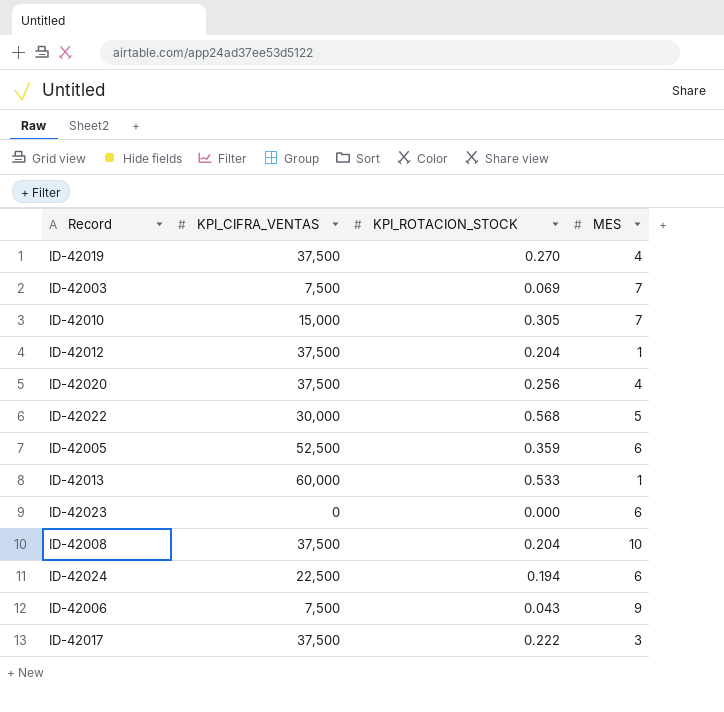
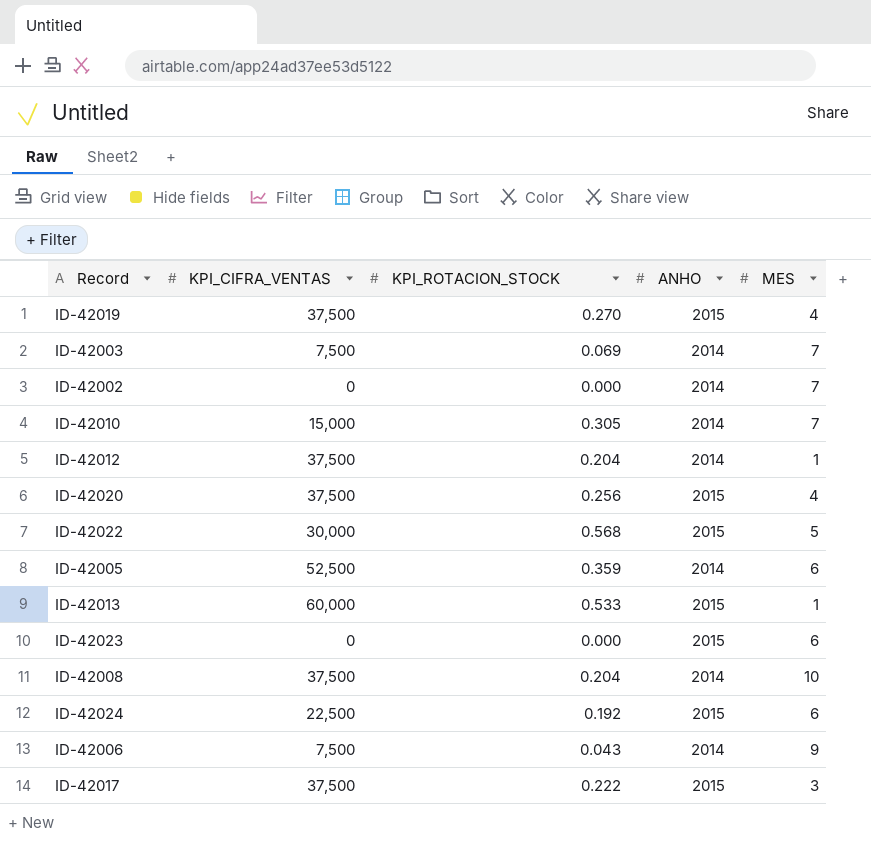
column ANHO | position: none -> 4
row ID-42002: none -> 0 | 0.000 | 2014 | 7
ID-42024 | KPI_ROTACION_STOCK: 0.194 -> 0.192

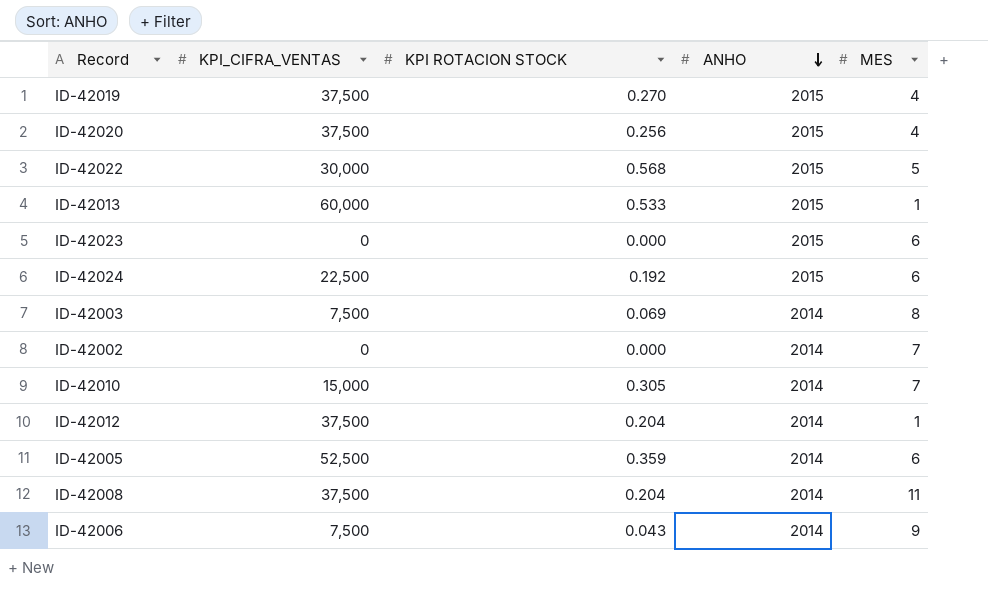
row order: none -> ANHO descending
column name: KPI_ROTACION_STOCK -> KPI ROTACION STOCK
row ID-42017: 37,500 | 0.222 | 2015 | 3 -> none
ID-42003 | MES: 7 -> 8
ID-42008 | MES: 10 -> 11

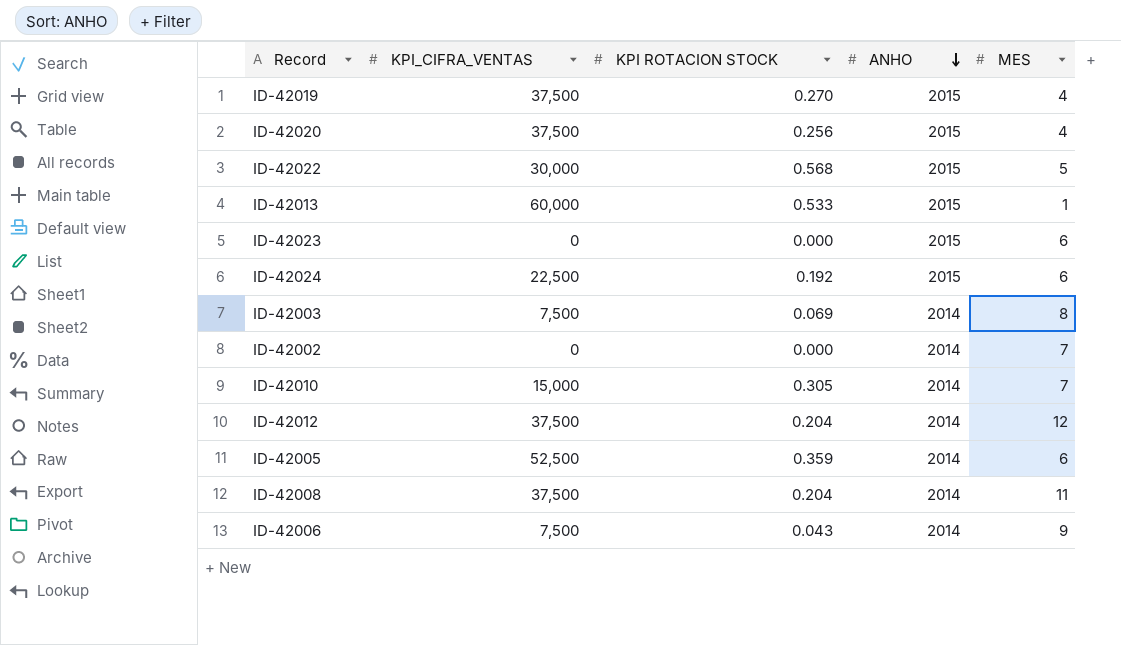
ID-42012 | MES: 1 -> 12

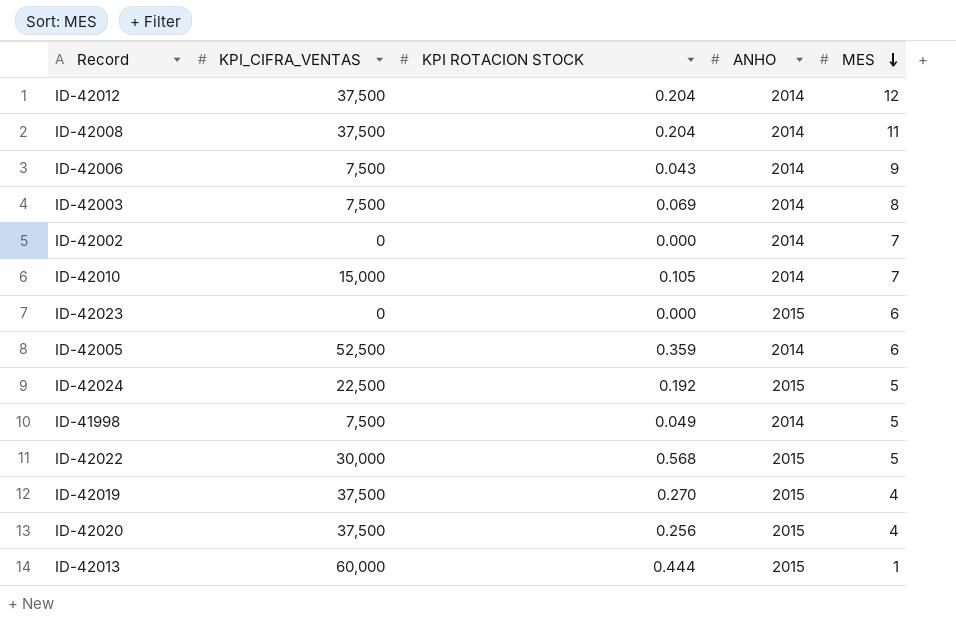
row order: ANHO descending -> MES descending
ID-42010 | KPI ROTACION STOCK: 0.305 -> 0.105
ID-42024 | MES: 6 -> 5
row ID-41998: none -> 7,500 | 0.049 | 2014 | 5
ID-42013 | KPI ROTACION STOCK: 0.533 -> 0.444

